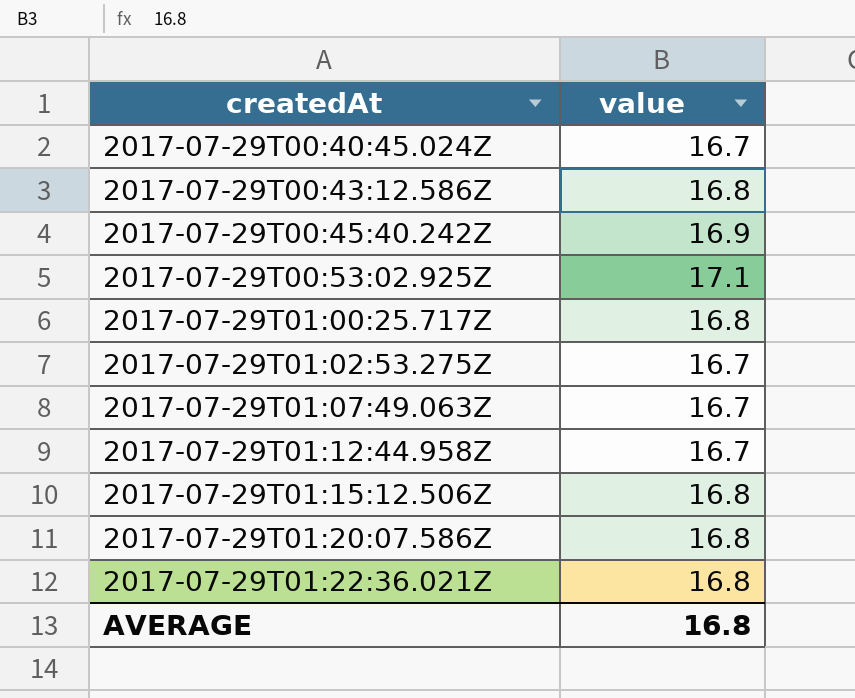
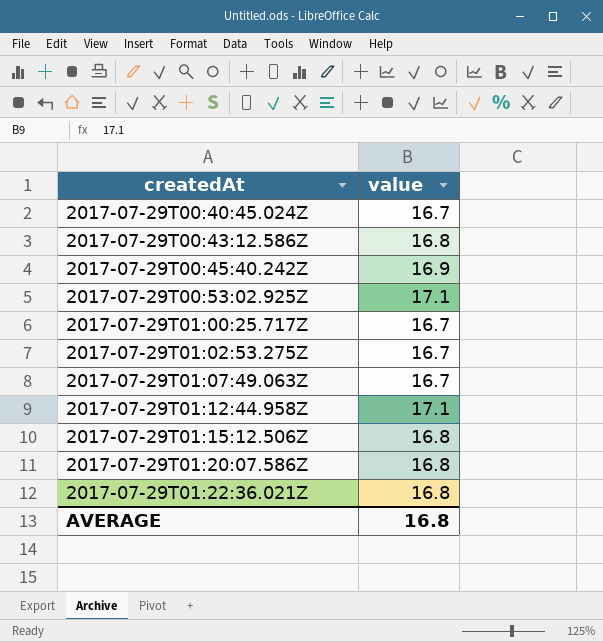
2017-07-29T01:00:25.717Z | value: 16.8 -> 16.7
2017-07-29T01:12:44.958Z | value: 16.7 -> 17.1

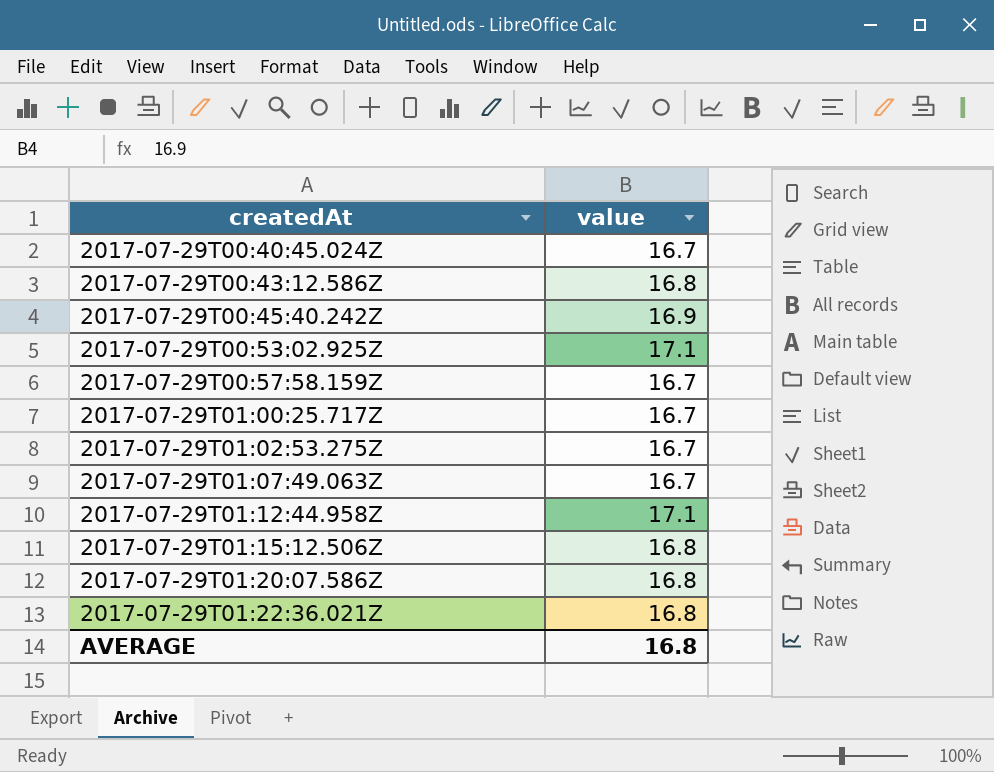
row 2017-07-29T00:57:58.159Z: none -> 16.7

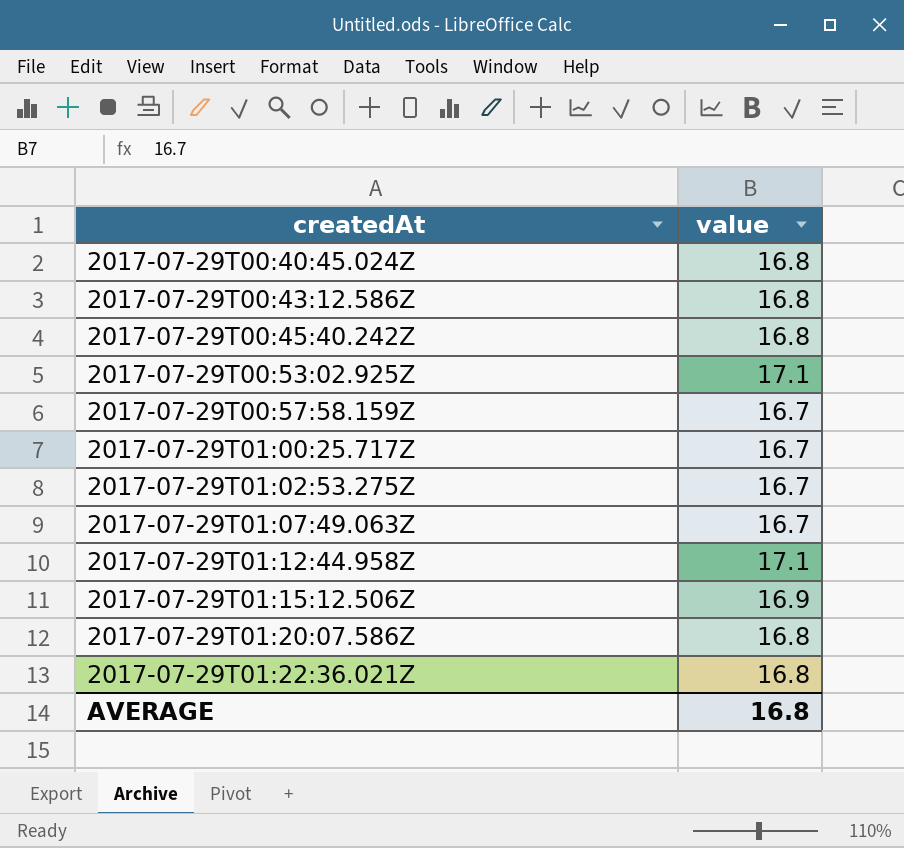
2017-07-29T00:40:45.024Z | value: 16.7 -> 16.8
2017-07-29T00:45:40.242Z | value: 16.9 -> 16.8
2017-07-29T01:15:12.506Z | value: 16.8 -> 16.9

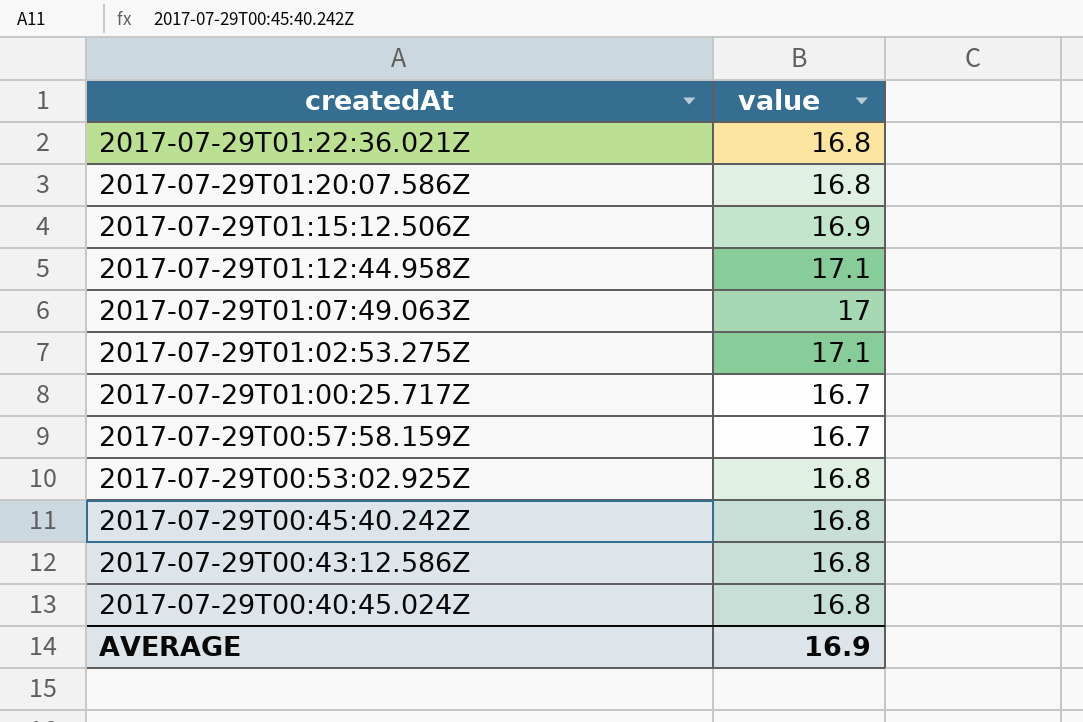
row order: createdAt ascending -> createdAt descending
2017-07-29T01:07:49.063Z | value: 16.7 -> 17
2017-07-29T01:02:53.275Z | value: 16.7 -> 17.1
2017-07-29T00:53:02.925Z | value: 17.1 -> 16.8
AVERAGE | value: 16.8 -> 16.9

